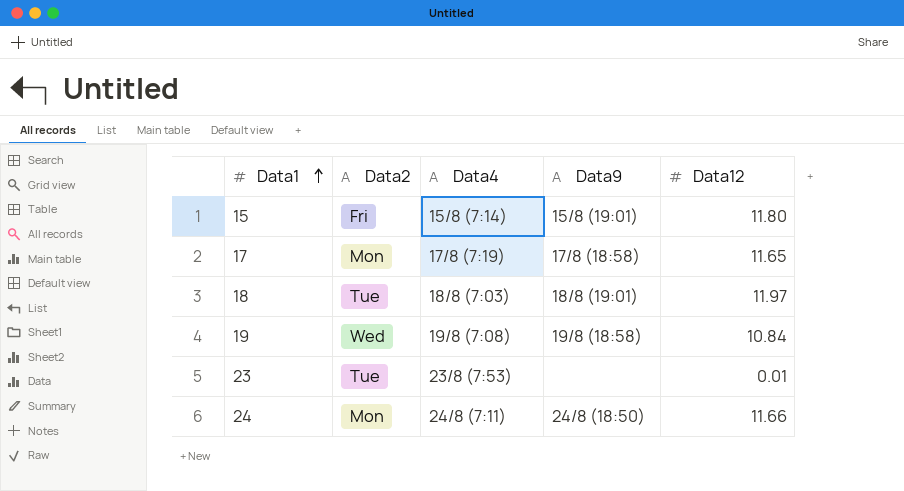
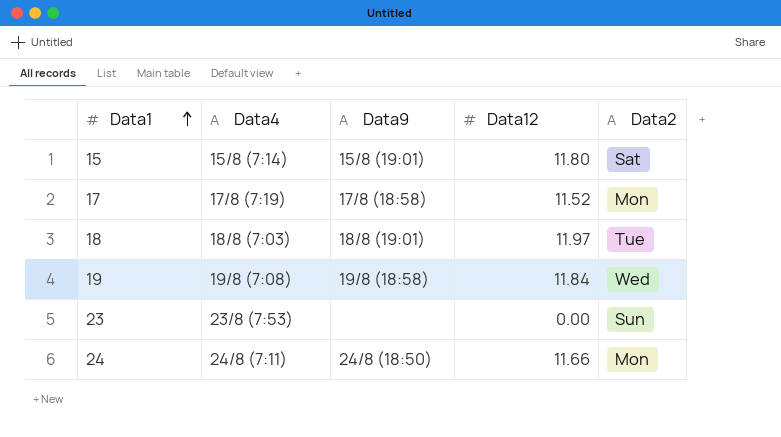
column Data2 | position: 2 -> 5
15 | Data2: Fri -> Sat
17 | Data12: 11.65 -> 11.52
19 | Data12: 10.84 -> 11.84
23 | Data12: 0.01 -> 0.00
23 | Data2: Tue -> Sun

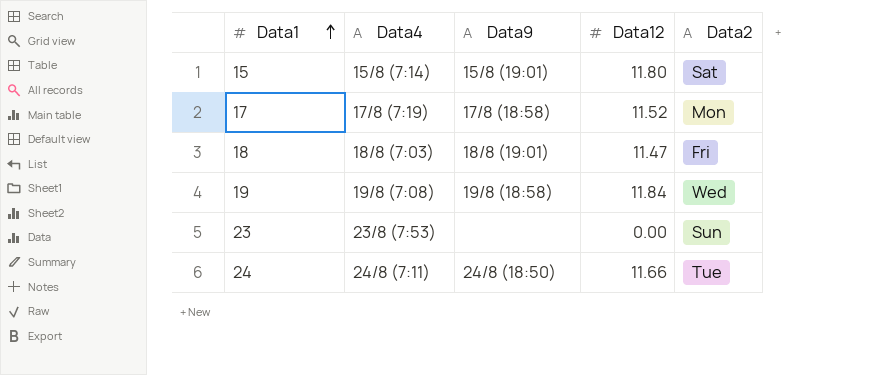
18 | Data12: 11.97 -> 11.47
18 | Data2: Tue -> Fri
24 | Data2: Mon -> Tue

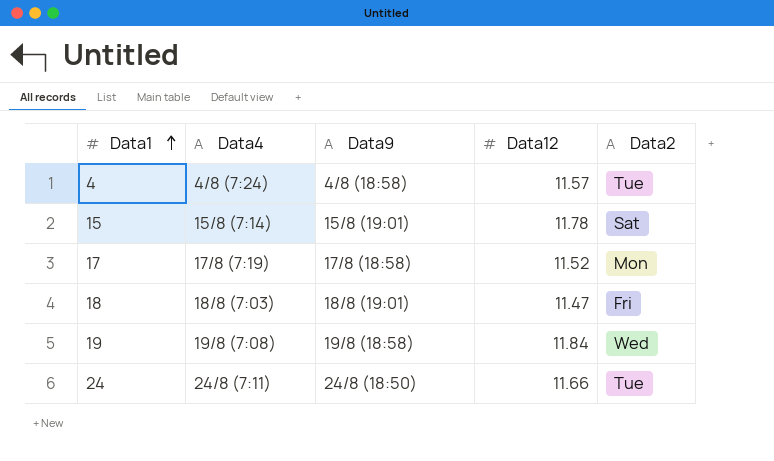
row 23: 23/8 (7:53) | none | 0.00 | Sun -> none
row 4: none -> 4/8 (7:24) | 4/8 (18:58) | 11.57 | Tue
15 | Data12: 11.80 -> 11.78

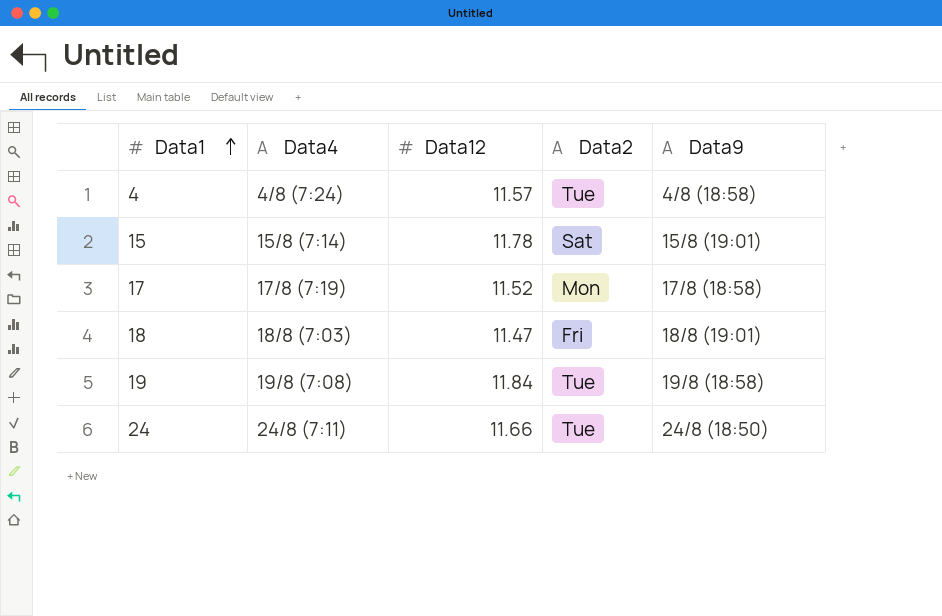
column Data9 | position: 3 -> 5
19 | Data2: Wed -> Tue

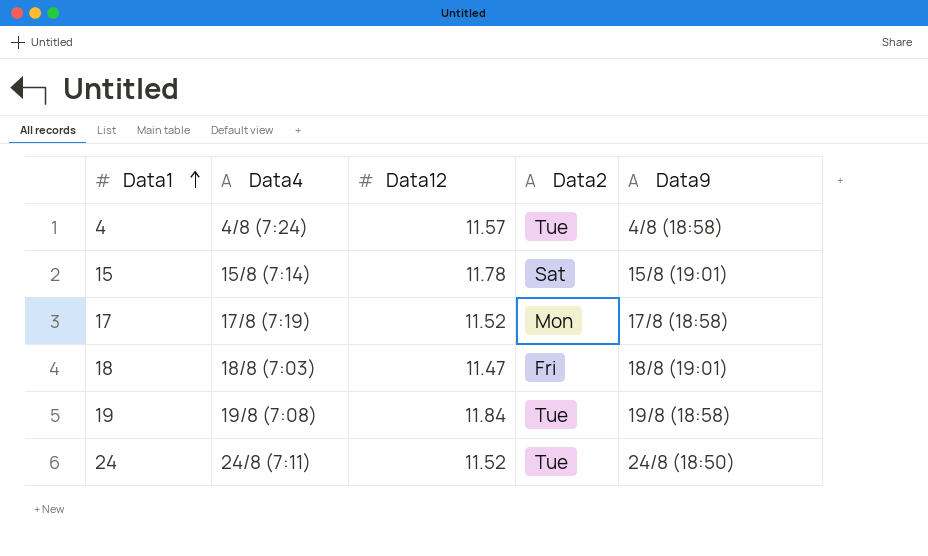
24 | Data12: 11.66 -> 11.52

